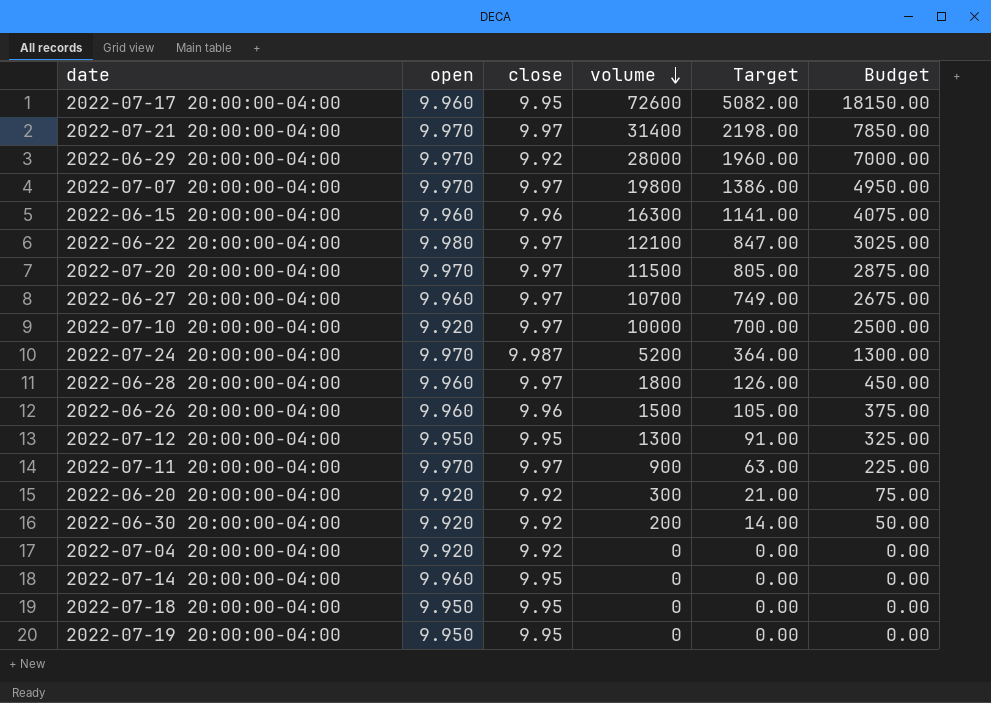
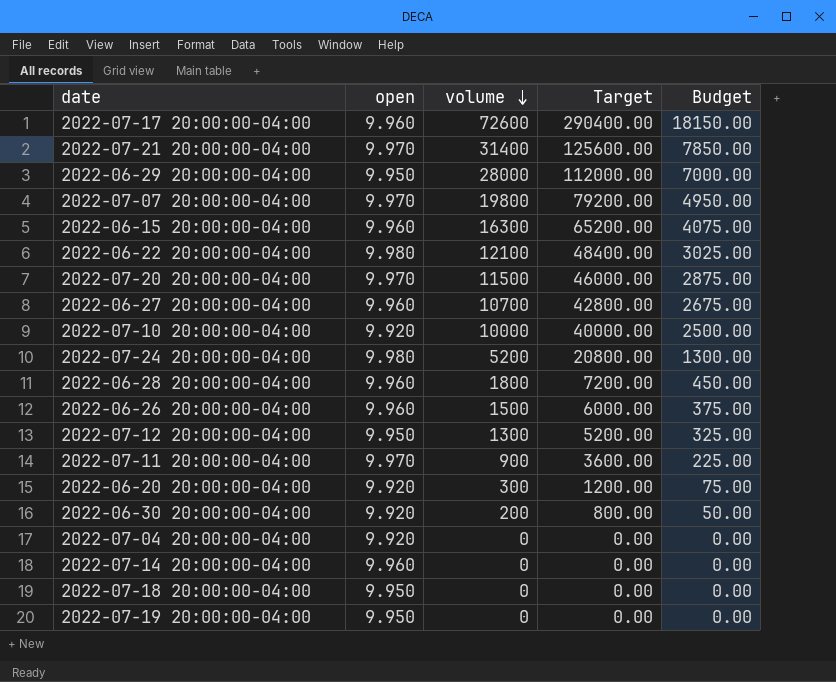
column close | position: 3 -> none
column Target | formula: [volume] * 0.07 -> [volume] * 4
2022-06-29 20:00:00-04:00 | open: 9.970 -> 9.950
2022-07-24 20:00:00-04:00 | open: 9.970 -> 9.980

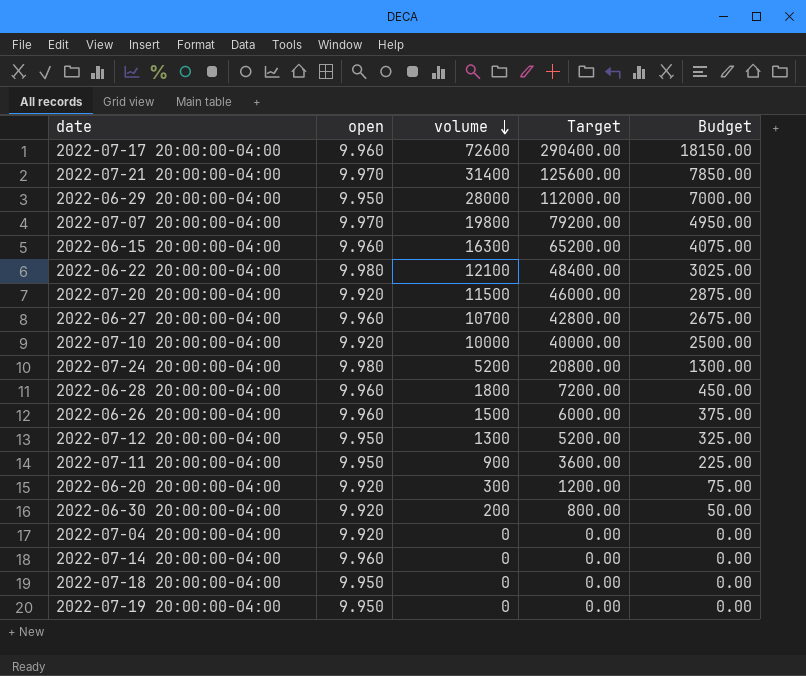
2022-07-20 20:00:00-04:00 | open: 9.970 -> 9.920
2022-07-11 20:00:00-04:00 | open: 9.970 -> 9.950

